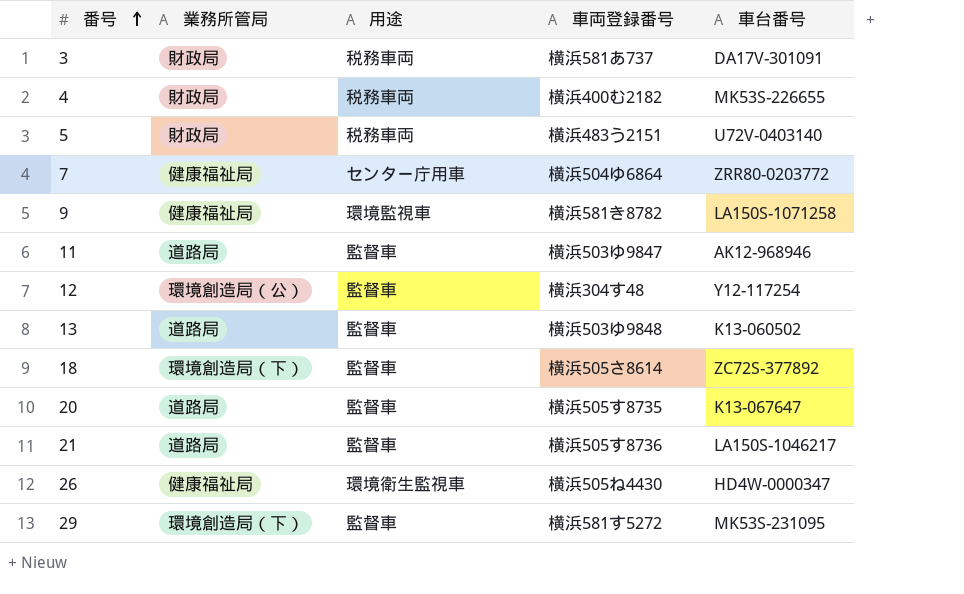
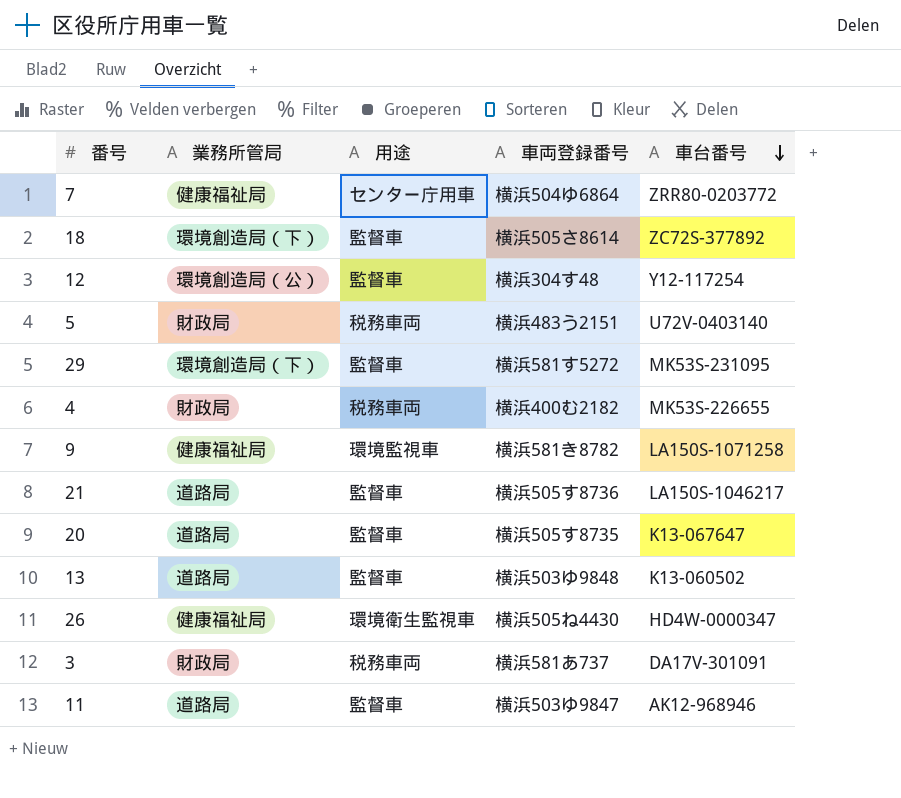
row order: 番号 ascending -> 車台番号 descending

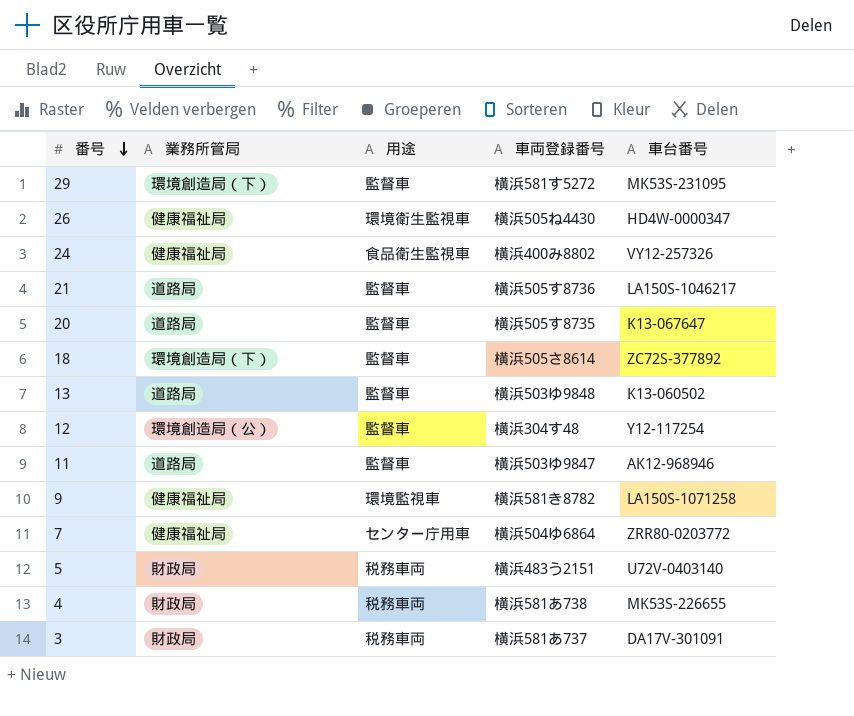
row order: 車台番号 descending -> 番号 descending
row 24: none -> 健康福祉局 | 食品衛生監視車 | 横浜400み8802 | VY12-257326
4 | 車両登録番号: 横浜400む2182 -> 横浜581あ738

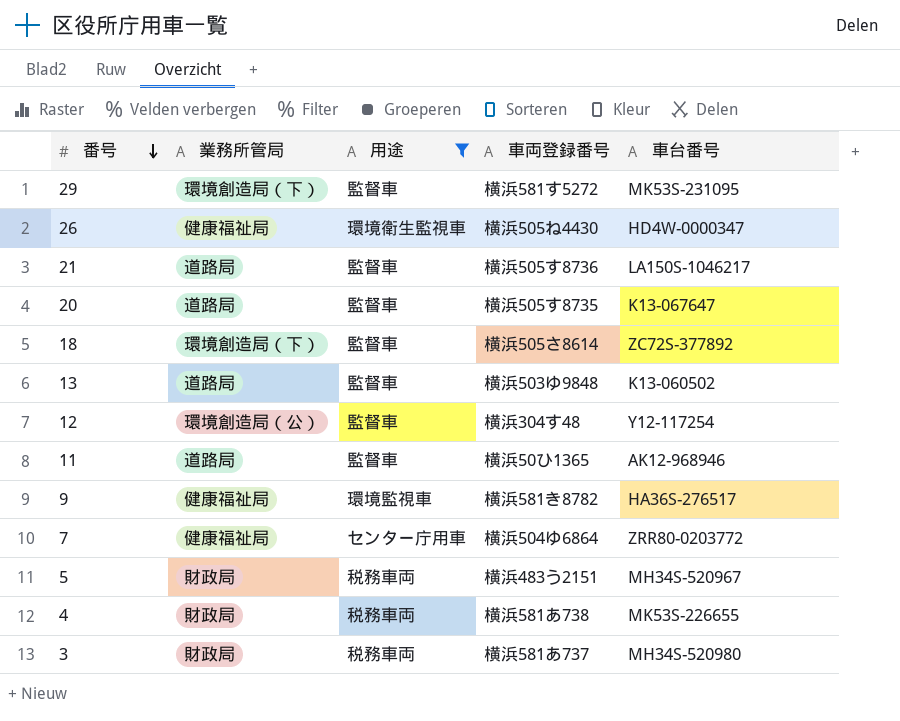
filter: none -> 用途 != 食品衛生監視車
11 | 車両登録番号: 横浜503ゆ9847 -> 横浜50ひ1365
9 | 車台番号: LA150S-1071258 -> HA36S-276517
5 | 車台番号: U72V-0403140 -> MH34S-520967
3 | 車台番号: DA17V-301091 -> MH34S-520980

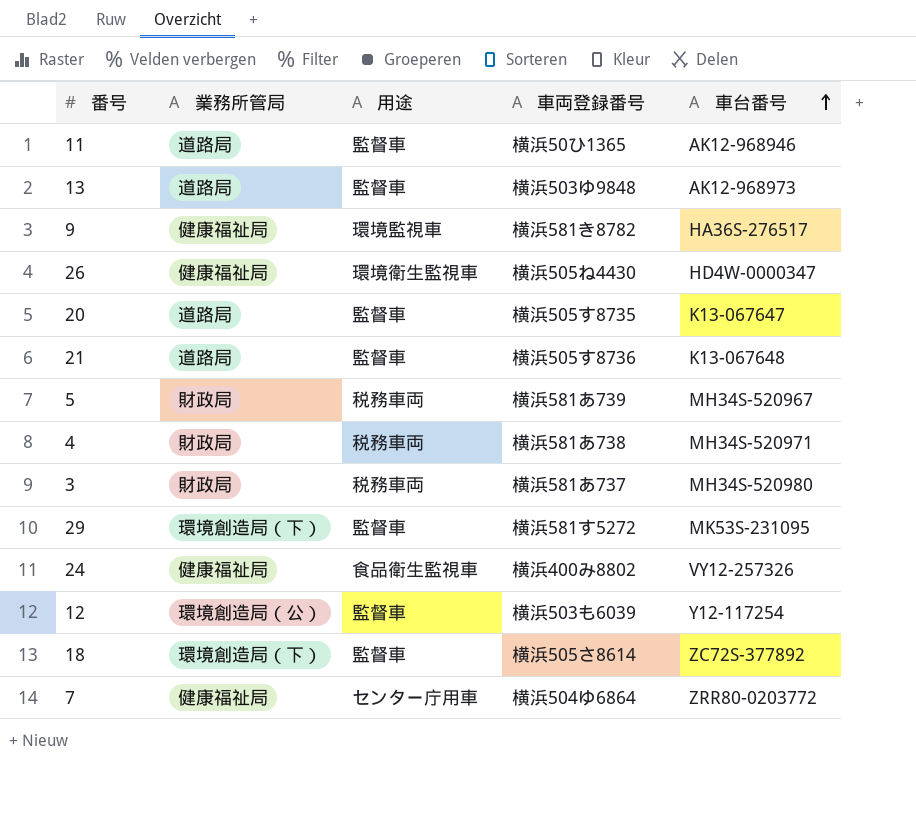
filter: 用途 != 食品衛生監視車 -> none
row order: 番号 descending -> 車台番号 ascending
13 | 車台番号: K13-060502 -> AK12-968973
21 | 車台番号: LA150S-1046217 -> K13-067648
5 | 車両登録番号: 横浜483う2151 -> 横浜581あ739
4 | 車台番号: MK53S-226655 -> MH34S-520971
12 | 車両登録番号: 横浜304す48 -> 横浜503も6039

